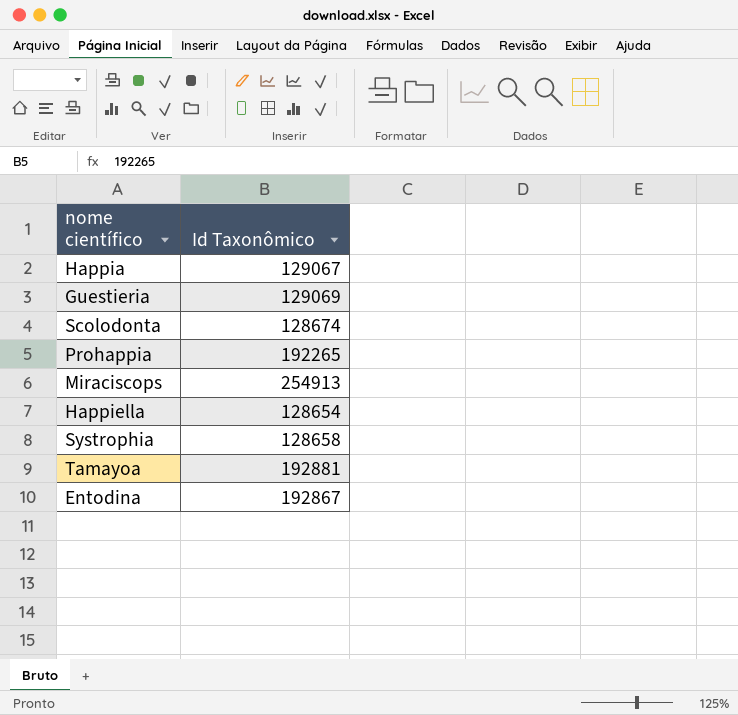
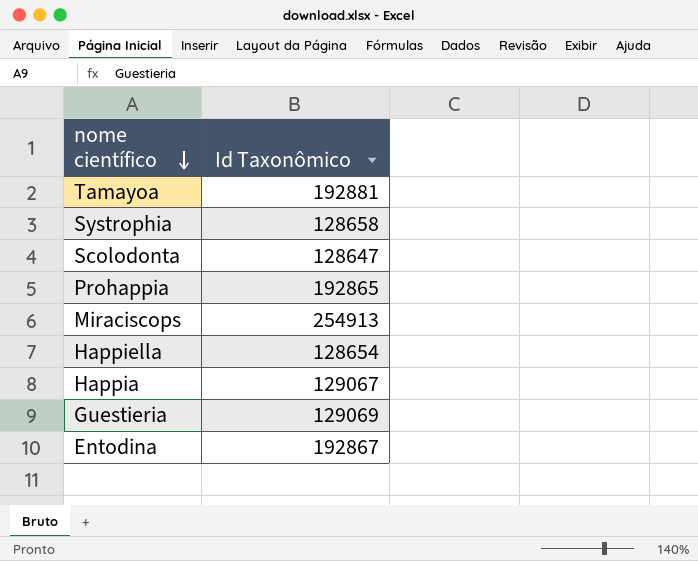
row order: none -> nome científico descending
Scolodonta | Id Taxonômico: 128674 -> 128647
Prohappia | Id Taxonômico: 192265 -> 192865

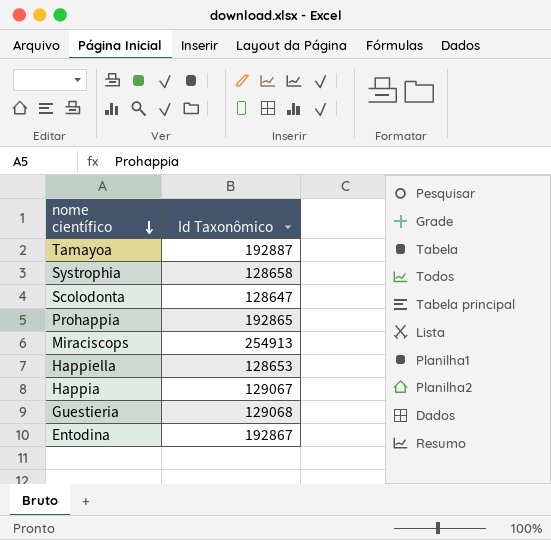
Tamayoa | Id Taxonômico: 192881 -> 192887
Happiella | Id Taxonômico: 128654 -> 128653
Guestieria | Id Taxonômico: 129069 -> 129068

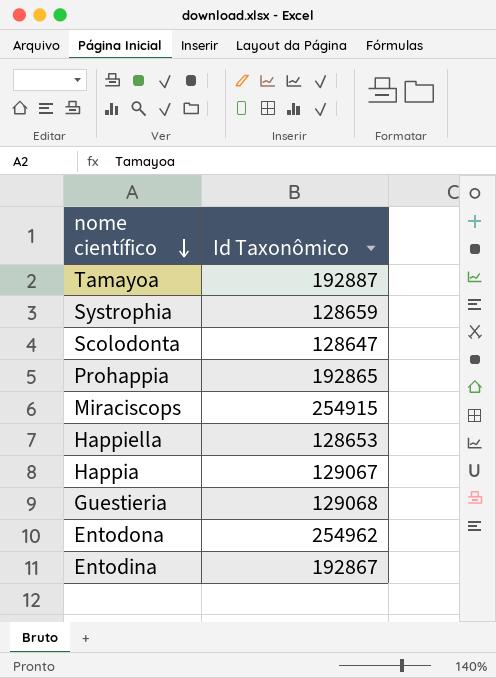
Systrophia | Id Taxonômico: 128658 -> 128659
Miraciscops | Id Taxonômico: 254913 -> 254915
row Entodona: none -> 254962

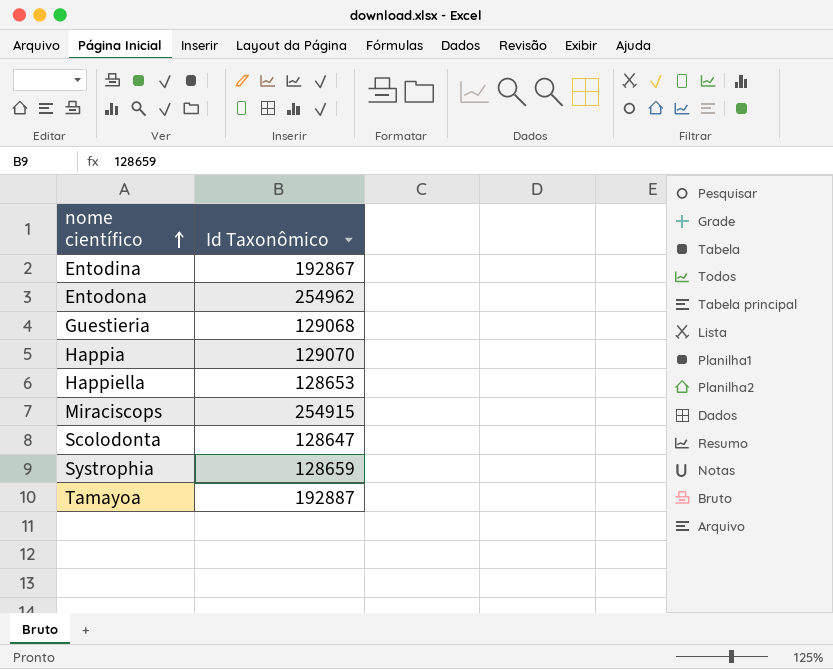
row order: nome científico descending -> nome científico ascending
row Prohappia: 192865 -> none
Happia | Id Taxonômico: 129067 -> 129070

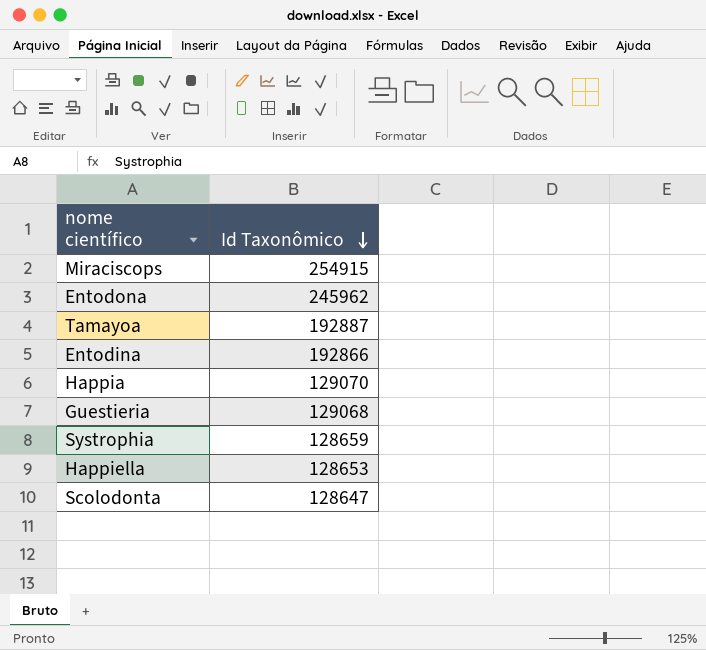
row order: nome científico ascending -> Id Taxonômico descending
Entodona | Id Taxonômico: 254962 -> 245962
Entodina | Id Taxonômico: 192867 -> 192866

